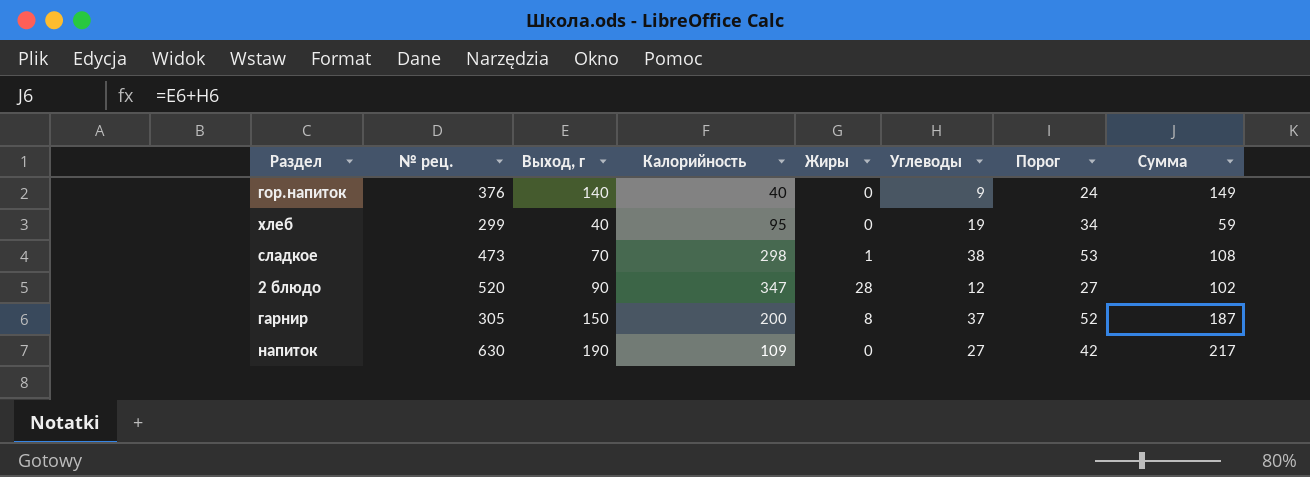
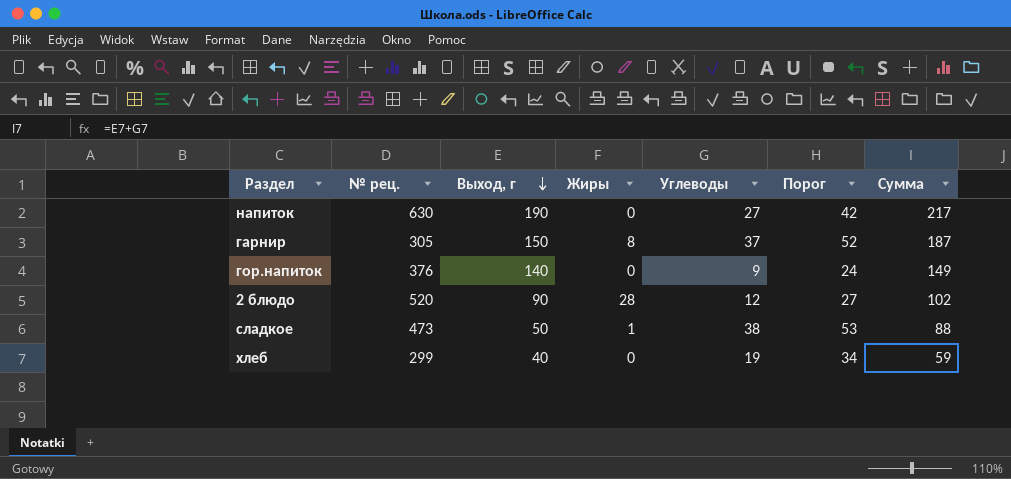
row order: none -> Выход, г descending
column Калорийность | position: 4 -> none
сладкое | Выход, г: 70 -> 50
сладкое | Сумма: 108 -> 88

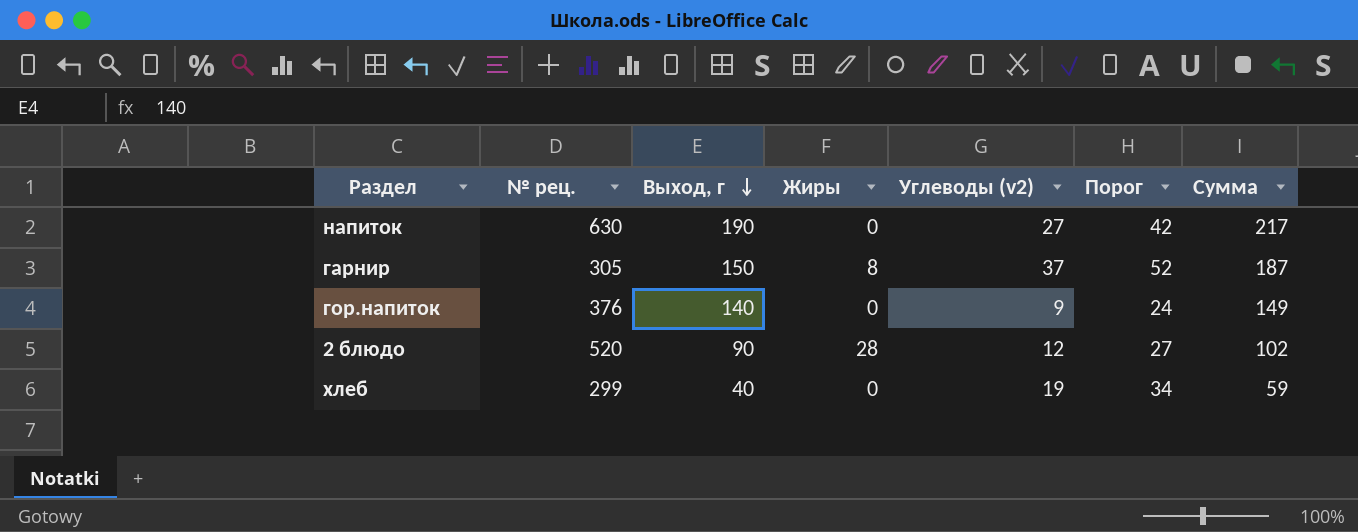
column name: Углеводы -> Углеводы (v2)
row сладкое: 473 | 50 | 1 | 38 | 53 | 88 -> none

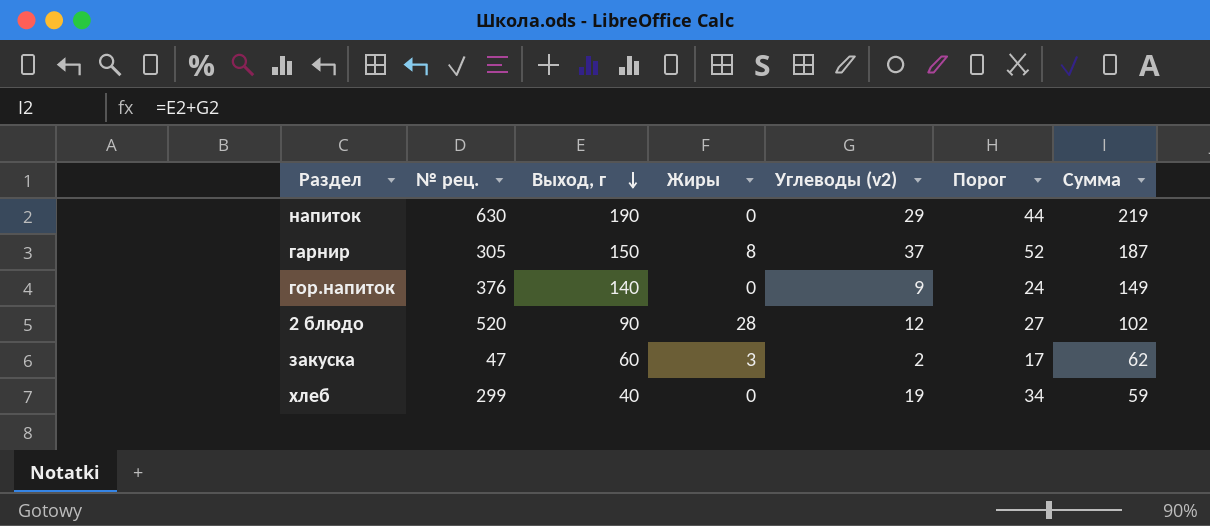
напиток | Углеводы (v2): 27 -> 29
напиток | Порог: 42 -> 44
напиток | Сумма: 217 -> 219
row закуска: none -> 47 | 60 | 3 | 2 | 17 | 62

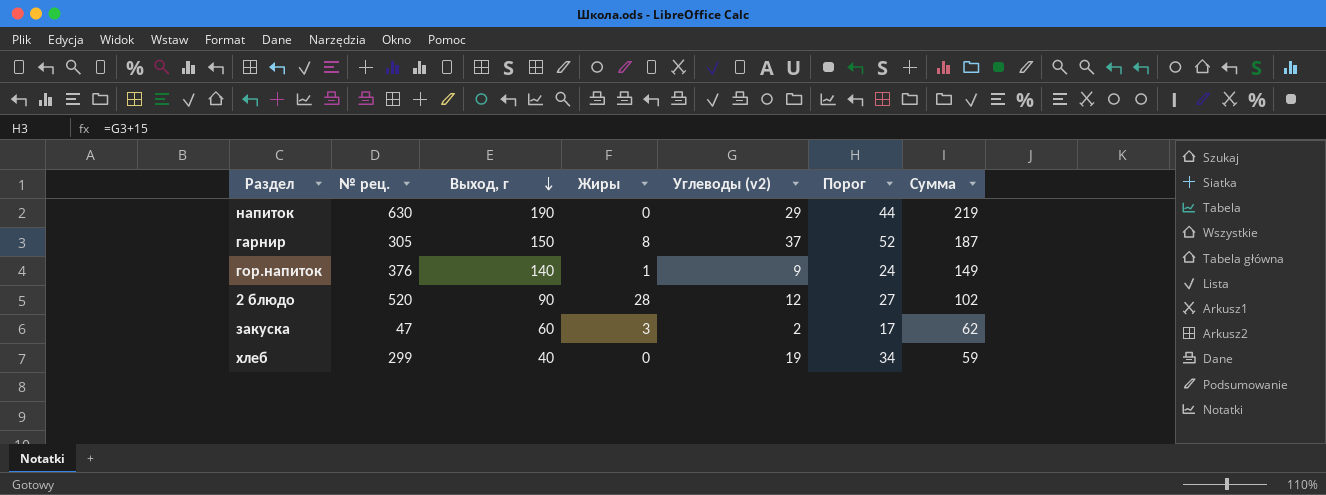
гор.напиток | Жиры: 0 -> 1

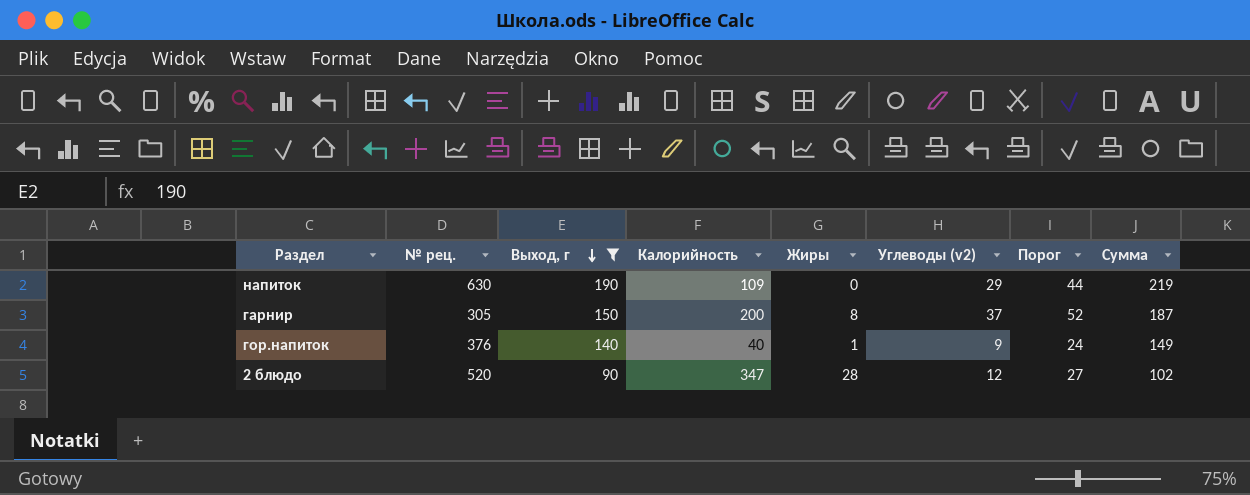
filter: none -> Выход, г >= 90
column Калорийность | position: none -> 4

